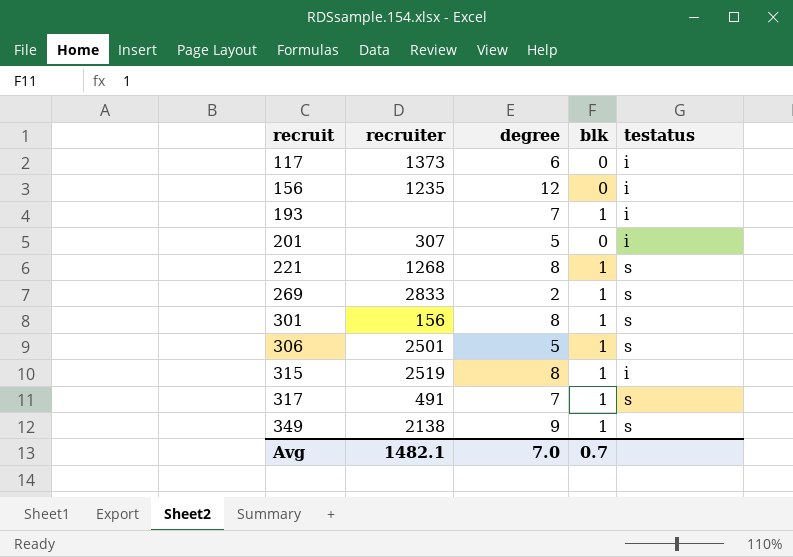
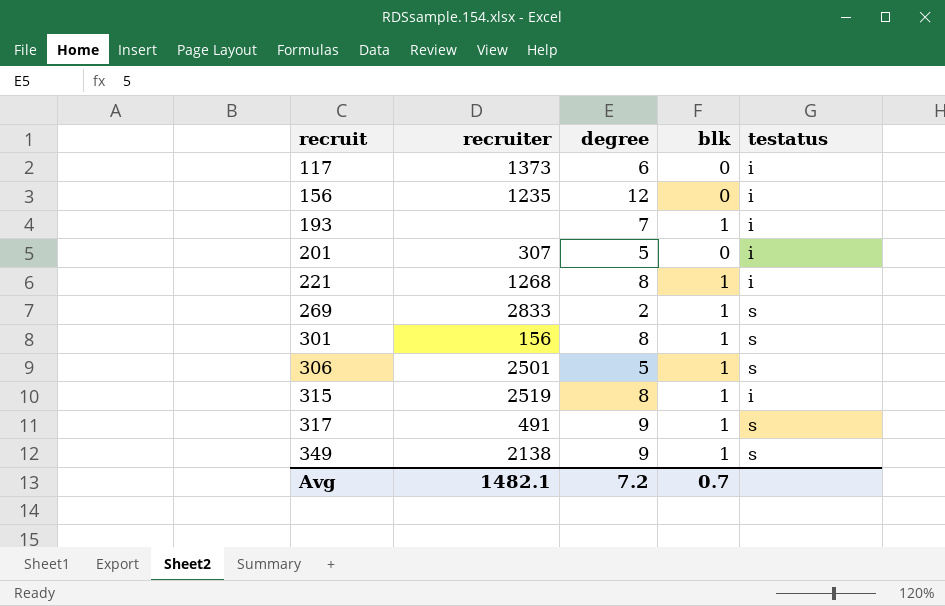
221 | testatus: s -> i
317 | degree: 7 -> 9
Avg | degree: 7.0 -> 7.2

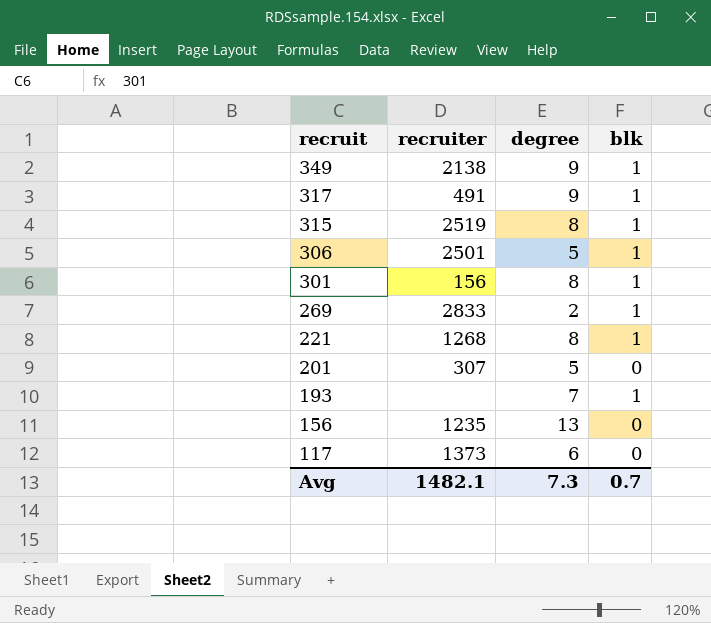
row order: recruit ascending -> recruit descending
column testatus | position: 5 -> none
156 | degree: 12 -> 13
Avg | degree: 7.2 -> 7.3

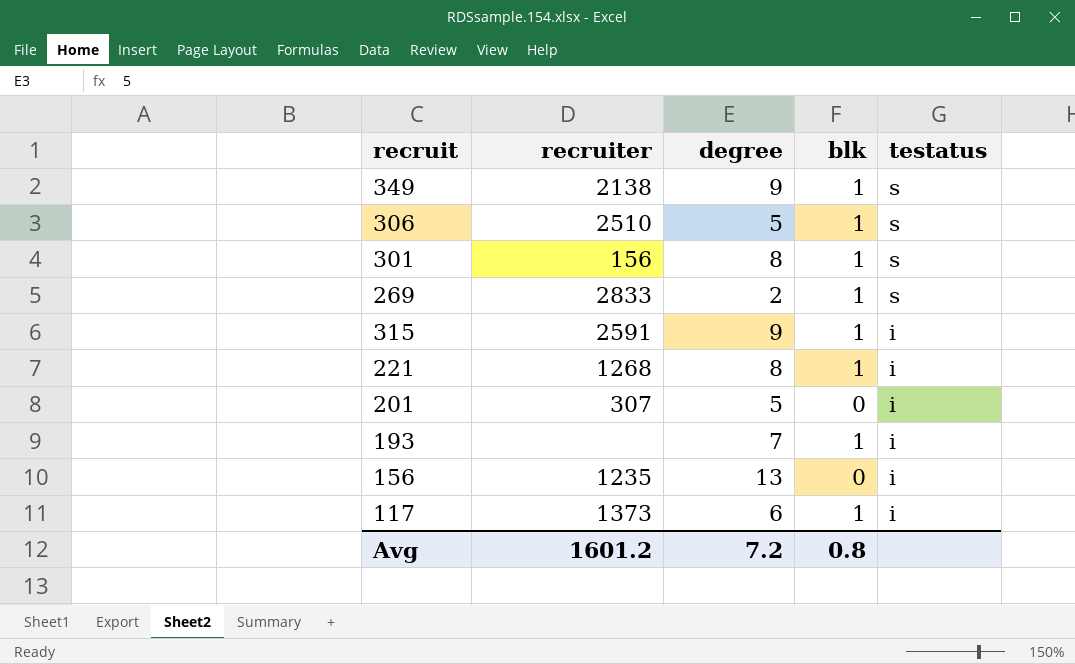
row order: recruit descending -> testatus descending
column testatus | position: none -> 5
row 317: 491 | 9 | 1 -> none
306 | recruiter: 2501 -> 2510
315 | recruiter: 2519 -> 2591
315 | degree: 8 -> 9
117 | blk: 0 -> 1
Avg | recruiter: 1482.1 -> 1601.2
Avg | degree: 7.3 -> 7.2
Avg | blk: 0.7 -> 0.8

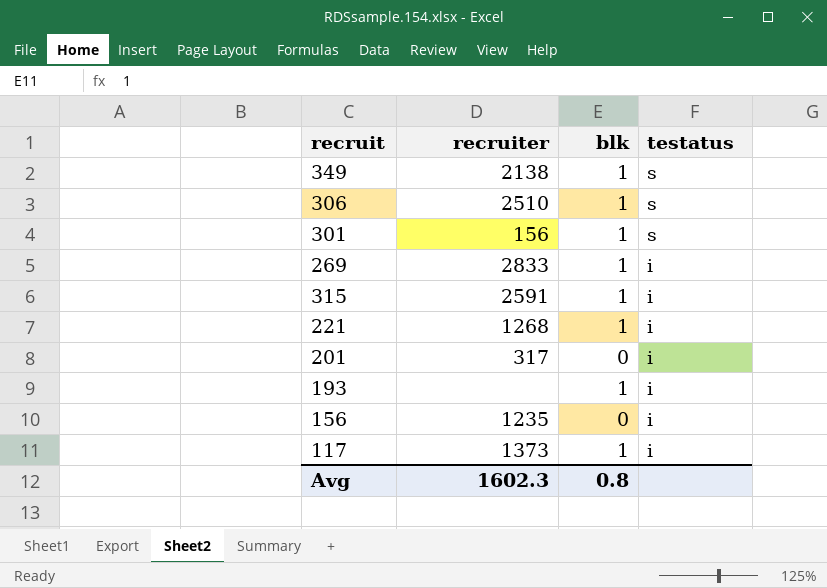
column degree | position: 3 -> none
269 | testatus: s -> i
201 | recruiter: 307 -> 317
Avg | recruiter: 1601.2 -> 1602.3

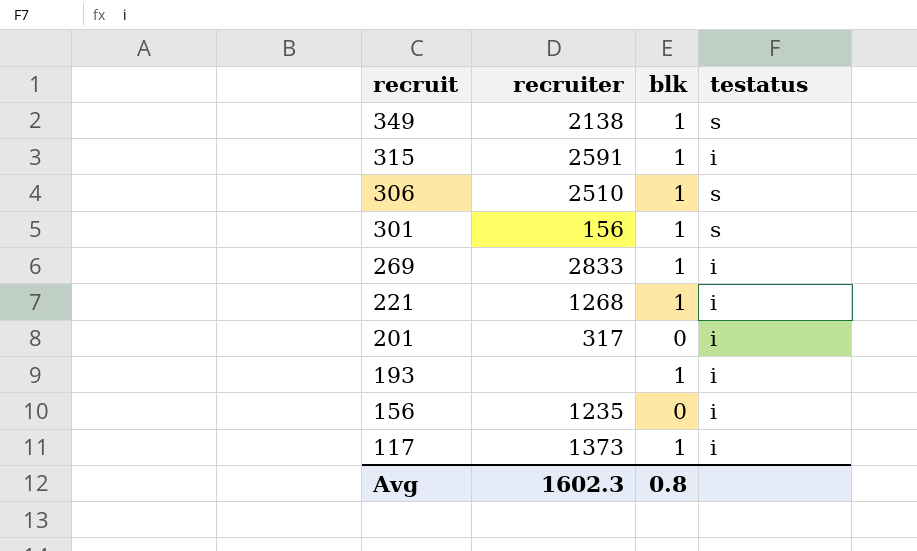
row order: testatus descending -> recruit descending

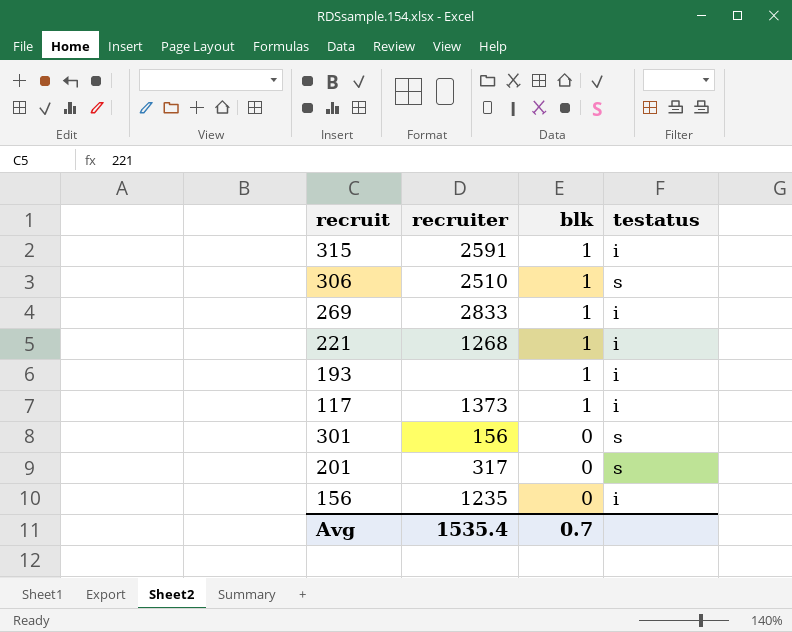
row order: recruit descending -> blk descending
row 349: 2138 | 1 | s -> none
301 | blk: 1 -> 0
201 | testatus: i -> s
Avg | recruiter: 1602.3 -> 1535.4
Avg | blk: 0.8 -> 0.7

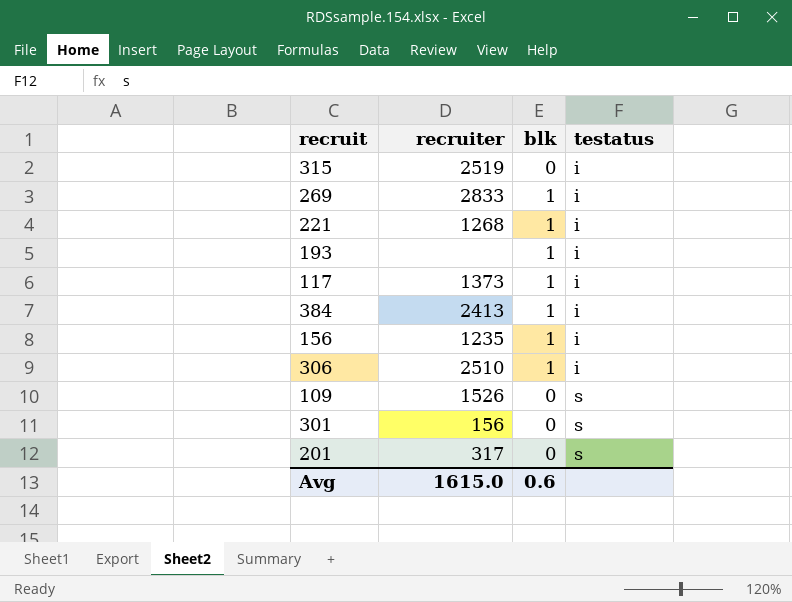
row order: blk descending -> testatus ascending
315 | recruiter: 2591 -> 2519
315 | blk: 1 -> 0
row 384: none -> 2413 | 1 | i
156 | blk: 0 -> 1
306 | testatus: s -> i
row 109: none -> 1526 | 0 | s
Avg | recruiter: 1535.4 -> 1615.0
Avg | blk: 0.7 -> 0.6

